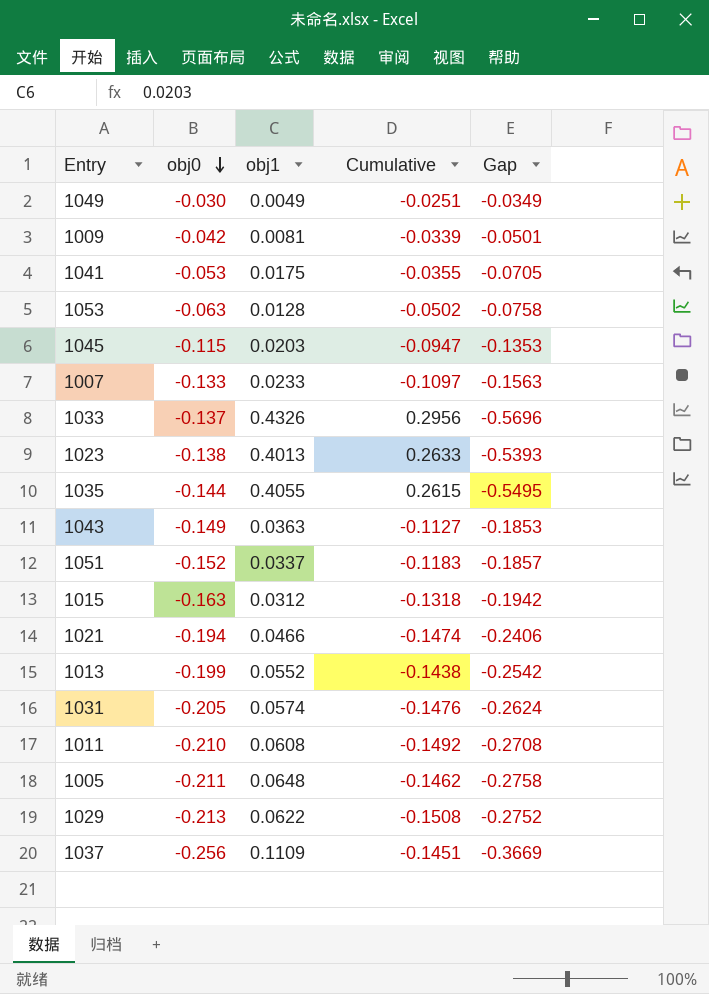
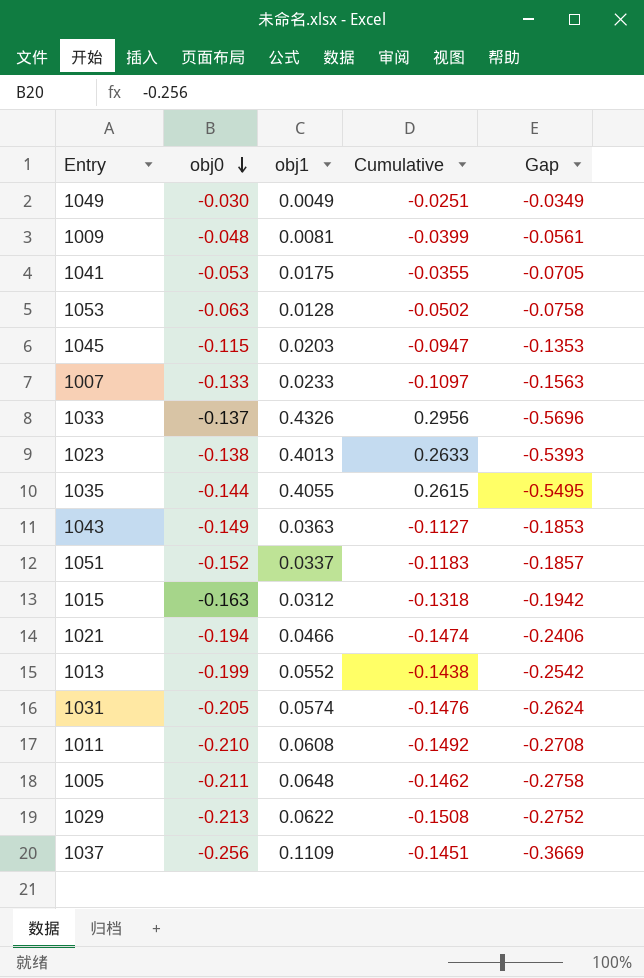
1009 | obj0: -0.042 -> -0.048
1009 | Cumulative: -0.0339 -> -0.0399
1009 | Gap: -0.0501 -> -0.0561

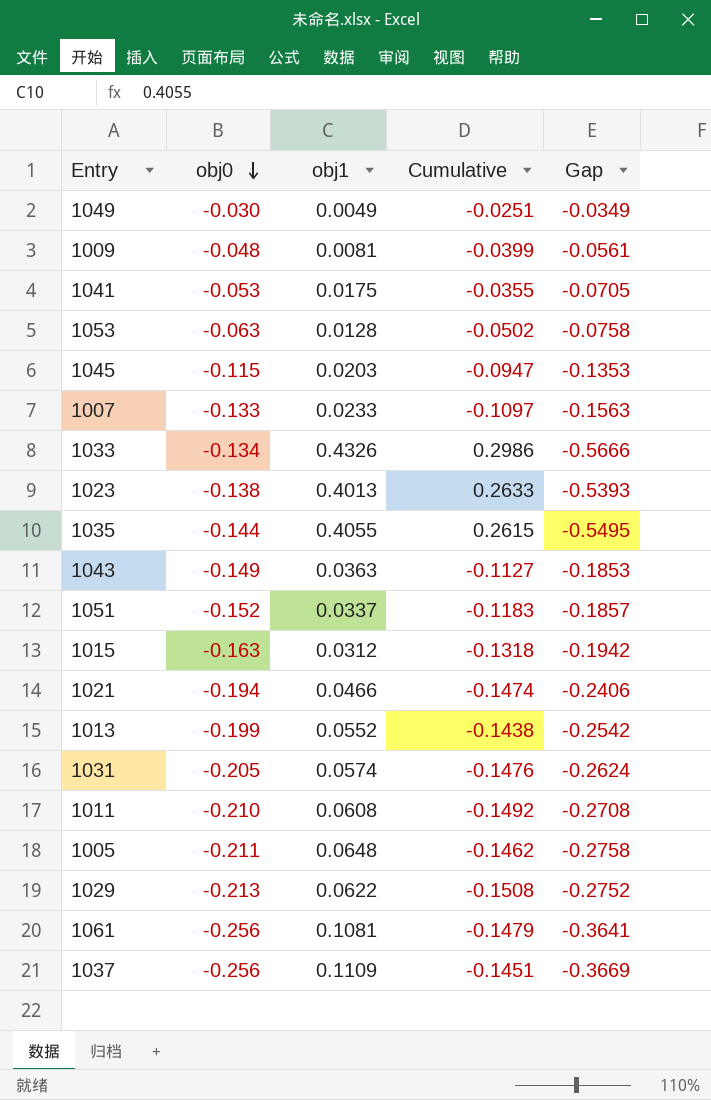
1033 | obj0: -0.137 -> -0.134
1033 | Cumulative: 0.2956 -> 0.2986
1033 | Gap: -0.5696 -> -0.5666
row 1061: none -> -0.256 | 0.1081 | -0.1479 | -0.3641

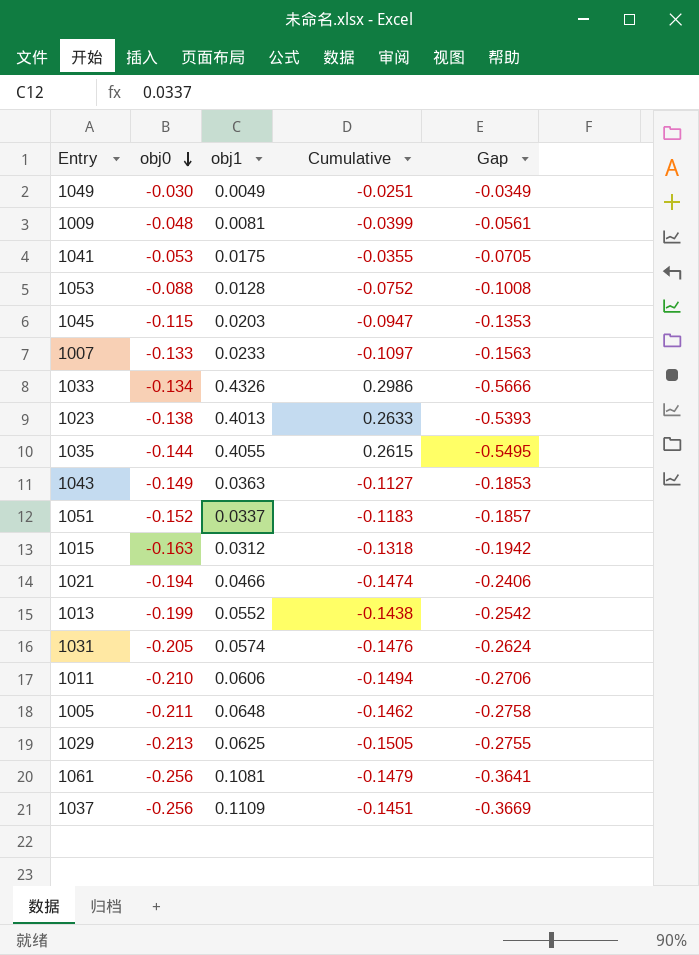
1053 | obj0: -0.063 -> -0.088
1053 | Cumulative: -0.0502 -> -0.0752
1053 | Gap: -0.0758 -> -0.1008
1011 | obj1: 0.0608 -> 0.0606
1011 | Cumulative: -0.1492 -> -0.1494
1011 | Gap: -0.2708 -> -0.2706
1029 | obj1: 0.0622 -> 0.0625
1029 | Cumulative: -0.1508 -> -0.1505
1029 | Gap: -0.2752 -> -0.2755

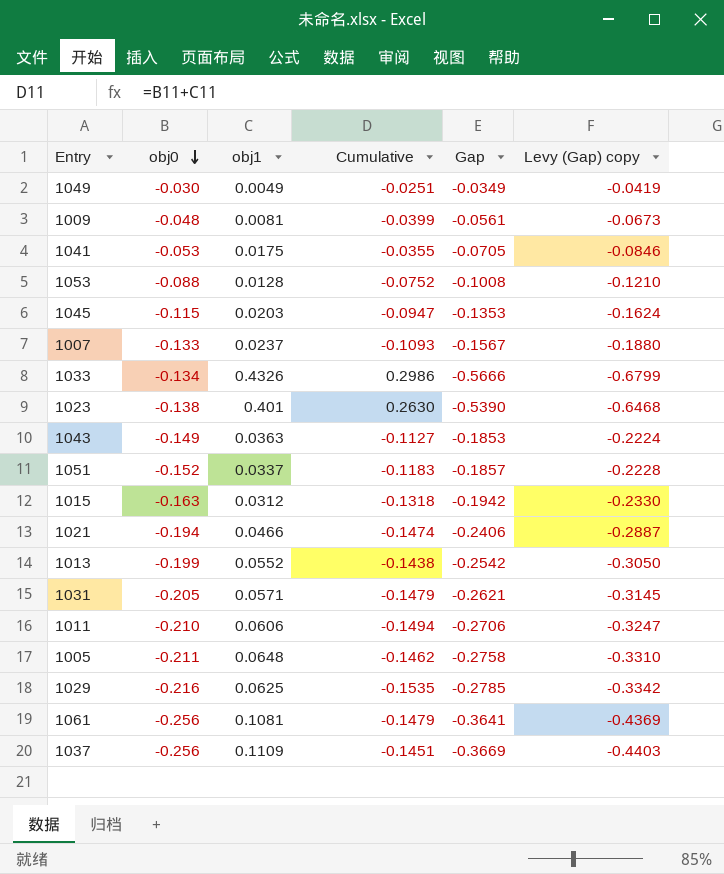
column Levy (Gap) copy | formula: none -> [Gap] * 1.2
row 1035: -0.144 | 0.4055 | 0.2615 | -0.5495 -> none
1007 | obj1: 0.0233 -> 0.0237
1007 | Cumulative: -0.1097 -> -0.1093
1007 | Gap: -0.1563 -> -0.1567
1023 | obj1: 0.4013 -> 0.401
1023 | Cumulative: 0.2633 -> 0.2630
1023 | Gap: -0.5393 -> -0.5390
1031 | obj1: 0.0574 -> 0.0571
1031 | Cumulative: -0.1476 -> -0.1479
1031 | Gap: -0.2624 -> -0.2621
1029 | obj0: -0.213 -> -0.216
1029 | Cumulative: -0.1505 -> -0.1535
1029 | Gap: -0.2755 -> -0.2785

